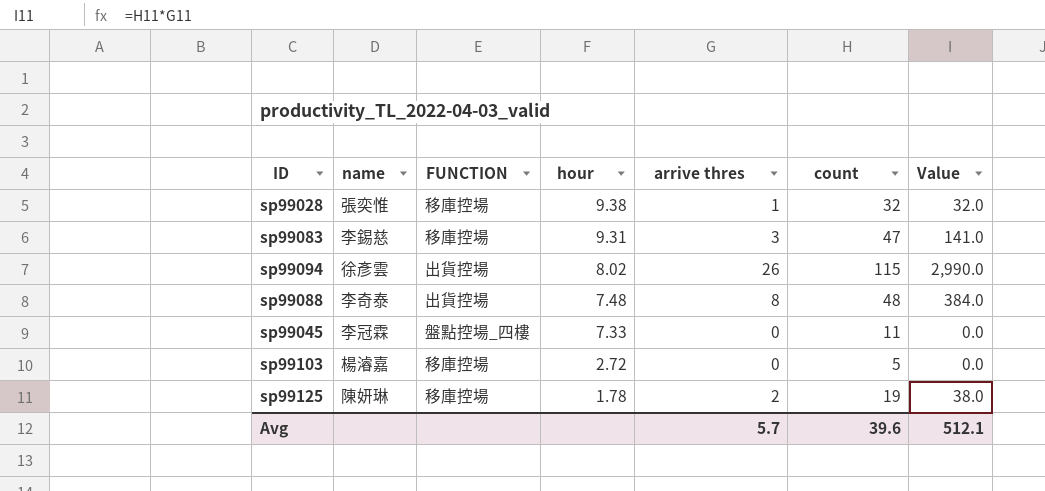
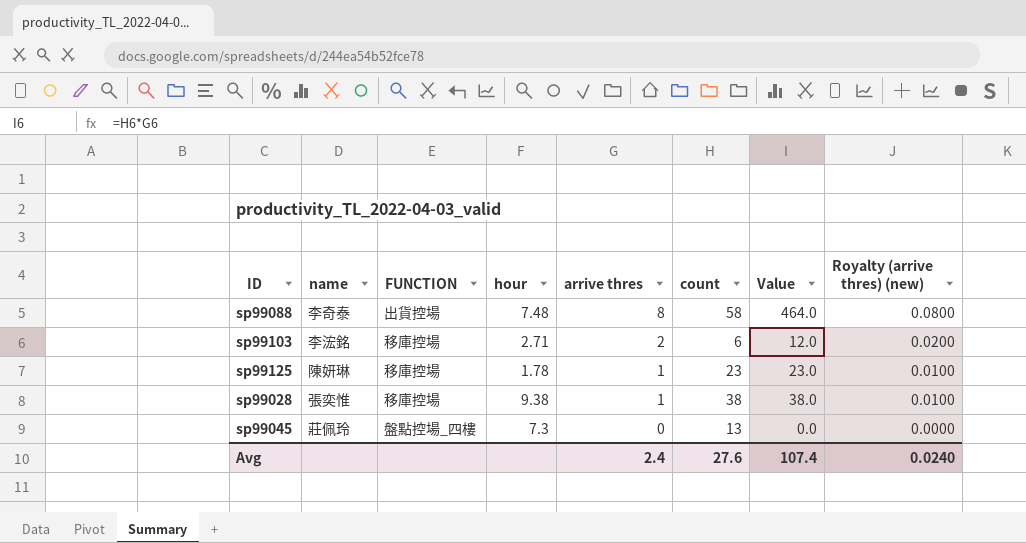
row order: hour descending -> arrive thres descending
column Royalty (arrive thres) (new) | formula: none -> [arrive thres] * 0.01
row sp99083: 李錫慈 | 移庫控場 | 9.31 | 3 | 47 | 141.0 -> none
row sp99094: 徐彥雲 | 出貨控場 | 8.02 | 26 | 115 | 2,990.0 -> none
sp99088 | count: 48 -> 58
sp99088 | Value: 384.0 -> 464.0
sp99103 | name: 楊濬嘉 -> 李浤銘
sp99103 | hour: 2.72 -> 2.71
sp99103 | arrive thres: 0 -> 2
sp99103 | count: 5 -> 6
sp99103 | Value: 0.0 -> 12.0
sp99125 | arrive thres: 2 -> 1
sp99125 | count: 19 -> 23
sp99125 | Value: 38.0 -> 23.0
sp99028 | count: 32 -> 38
sp99028 | Value: 32.0 -> 38.0
sp99045 | name: 李冠霖 -> 莊佩玲
sp99045 | hour: 7.33 -> 7.3
sp99045 | count: 11 -> 13
Avg | arrive thres: 5.7 -> 2.4
Avg | count: 39.6 -> 27.6
Avg | Value: 512.1 -> 107.4

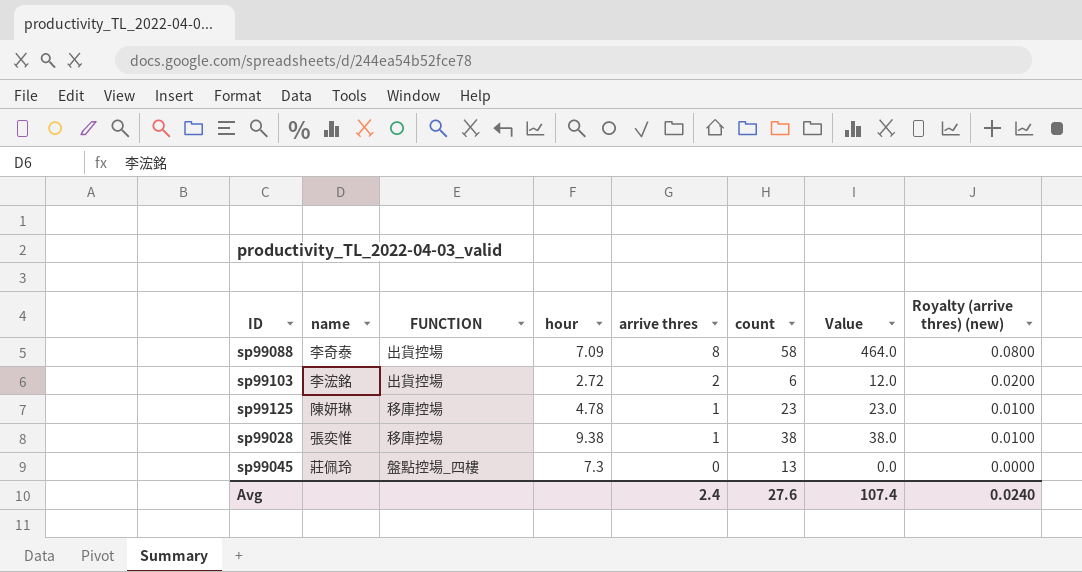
sp99088 | hour: 7.48 -> 7.09
sp99103 | FUNCTION: 移庫控場 -> 出貨控場
sp99103 | hour: 2.71 -> 2.72
sp99125 | hour: 1.78 -> 4.78

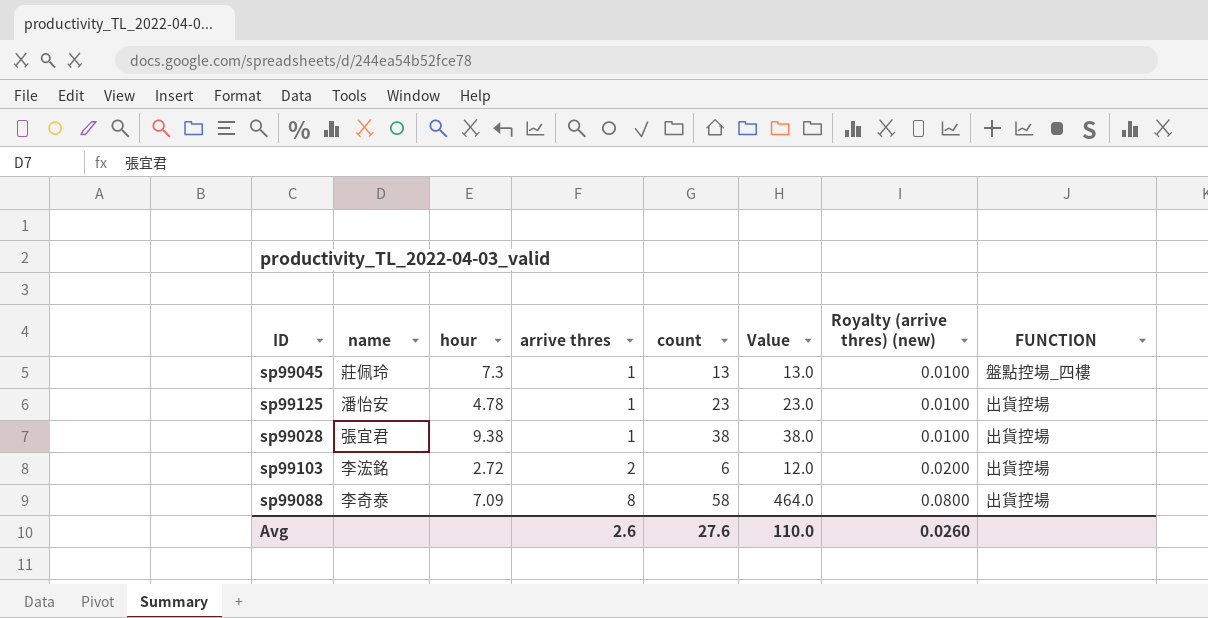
row order: arrive thres descending -> arrive thres ascending
column FUNCTION | position: 3 -> 8
sp99045 | arrive thres: 0 -> 1
sp99045 | Value: 0.0 -> 13.0
sp99045 | Royalty (arrive thres) (new): 0.0000 -> 0.0100
sp99125 | name: 陳妍琳 -> 潘怡安
sp99125 | FUNCTION: 移庫控場 -> 出貨控場
sp99028 | name: 張奕惟 -> 張宜君
sp99028 | FUNCTION: 移庫控場 -> 出貨控場
Avg | arrive thres: 2.4 -> 2.6
Avg | Value: 107.4 -> 110.0
Avg | Royalty (arrive thres) (new): 0.0240 -> 0.0260

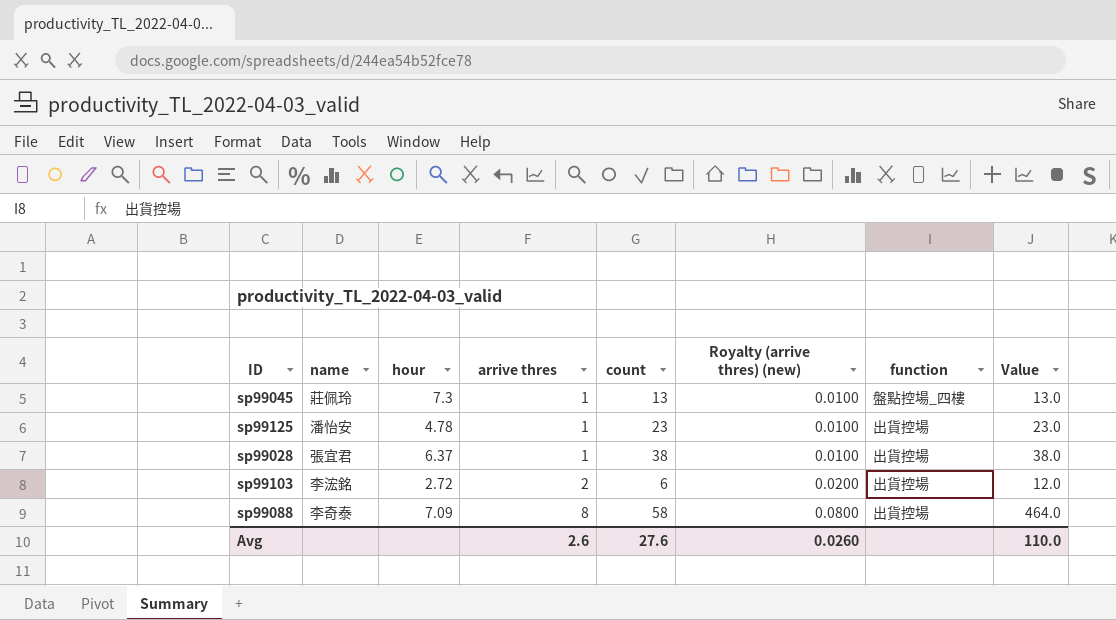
column name: FUNCTION -> function
column Value | position: 6 -> 8
sp99028 | hour: 9.38 -> 6.37

